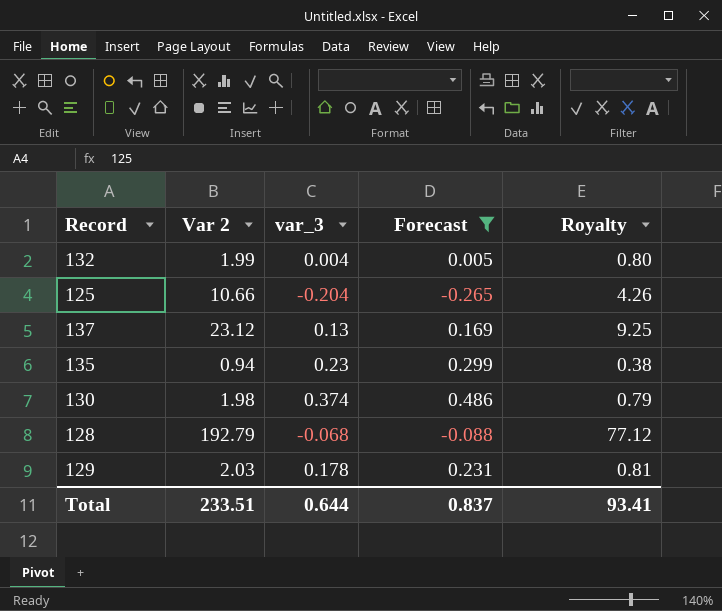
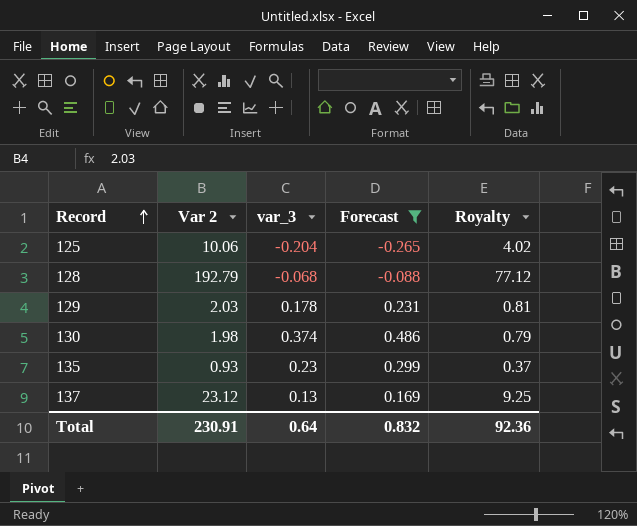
row order: none -> Record ascending
row 132: 1.99 | 0.004 | 0.005 | 0.80 -> none
125 | Var 2: 10.66 -> 10.06
125 | Royalty: 4.26 -> 4.02
135 | Var 2: 0.94 -> 0.93
135 | Royalty: 0.38 -> 0.37
Total | Var 2: 233.51 -> 230.91
Total | var_3: 0.644 -> 0.64
Total | Forecast: 0.837 -> 0.832
Total | Royalty: 93.41 -> 92.36

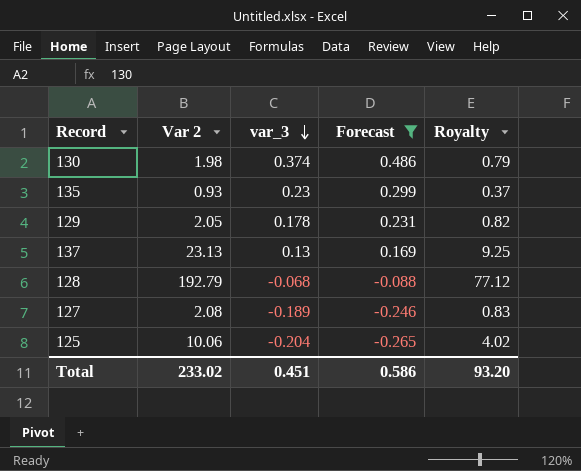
row order: Record ascending -> var_3 descending
129 | Var 2: 2.03 -> 2.05
129 | Royalty: 0.81 -> 0.82
137 | Var 2: 23.12 -> 23.13
row 127: none -> 2.08 | -0.189 | -0.246 | 0.83
Total | Var 2: 230.91 -> 233.02
Total | var_3: 0.64 -> 0.451
Total | Forecast: 0.832 -> 0.586
Total | Royalty: 92.36 -> 93.20

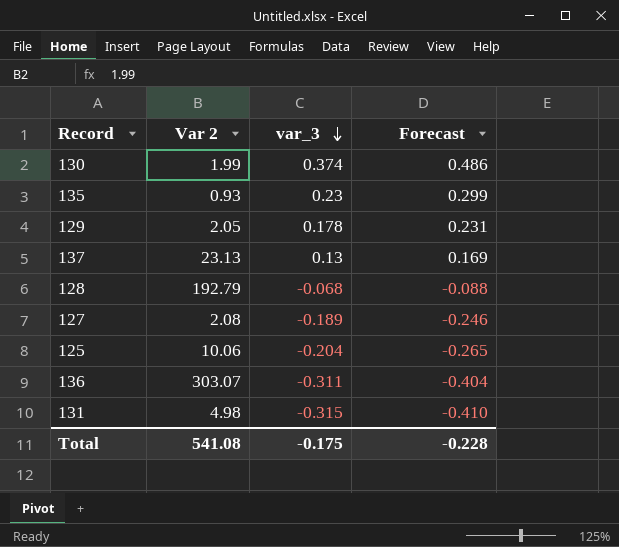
filter: Forecast >= -0.265 -> none
column Royalty | formula: [Var 2] * 0.4 -> none
130 | Var 2: 1.98 -> 1.99
Total | Var 2: 233.02 -> 541.08
Total | var_3: 0.451 -> -0.175
Total | Forecast: 0.586 -> -0.228

